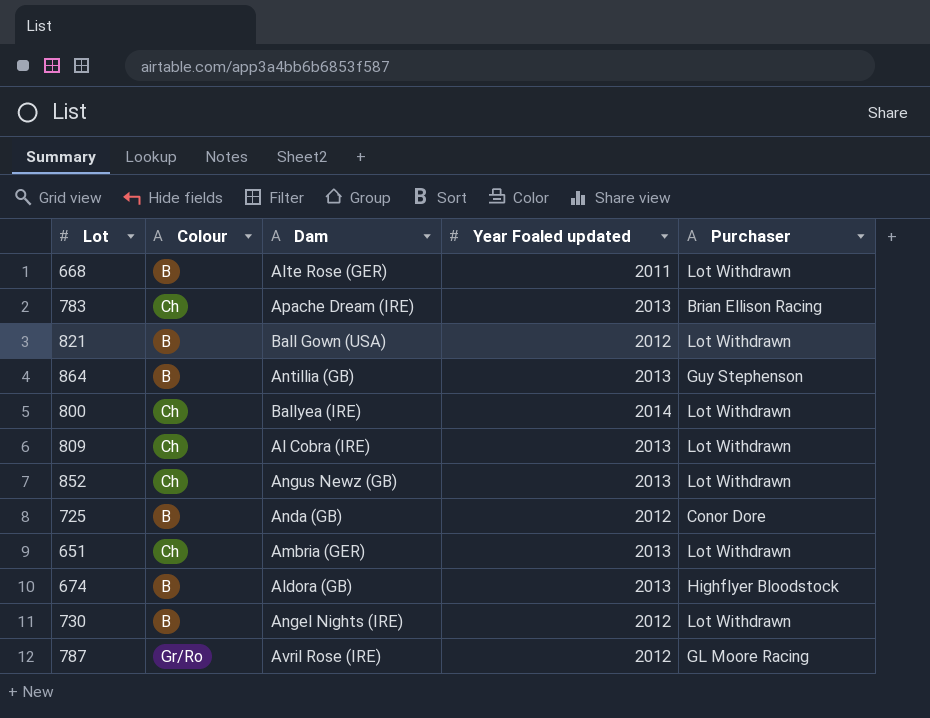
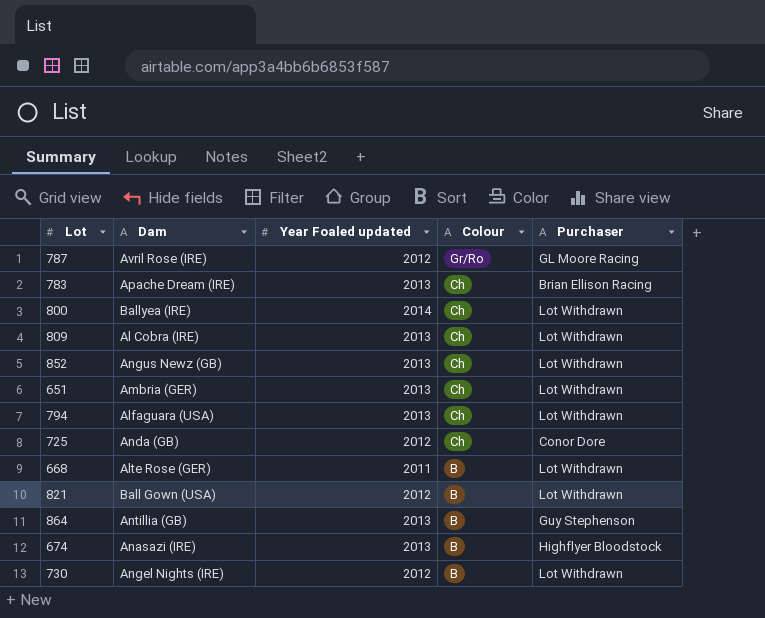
row order: none -> Colour descending
column Colour | position: 2 -> 4
row 794: none -> Alfaguara (USA) | 2013 | Ch | Lot Withdrawn
725 | Colour: B -> Ch
674 | Dam: Aldora (GB) -> Anasazi (IRE)

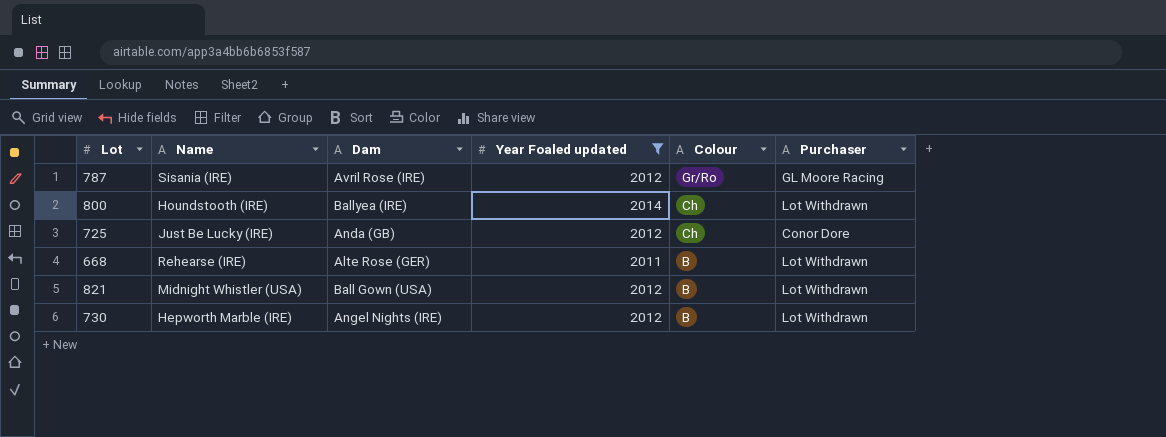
filter: none -> Year Foaled updated != 2013
column Name | position: none -> 2

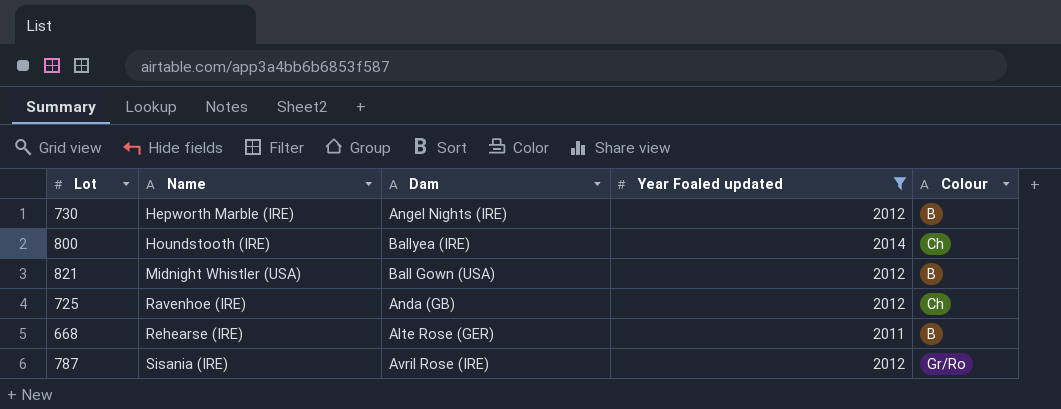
row order: Colour descending -> Name ascending
column Purchaser | position: 6 -> none
725 | Name: Just Be Lucky (IRE) -> Ravenhoe (IRE)

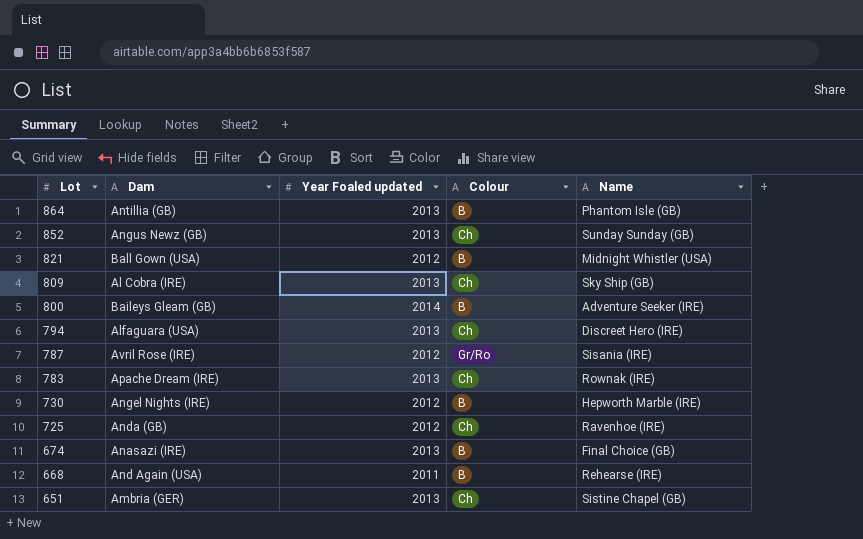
filter: Year Foaled updated != 2013 -> none
row order: Name ascending -> Lot descending
column Name | position: 2 -> 5
800 | Dam: Ballyea (IRE) -> Baileys Gleam (GB)
800 | Colour: Ch -> B
800 | Name: Houndstooth (IRE) -> Adventure Seeker (IRE)
668 | Dam: Alte Rose (GER) -> And Again (USA)

